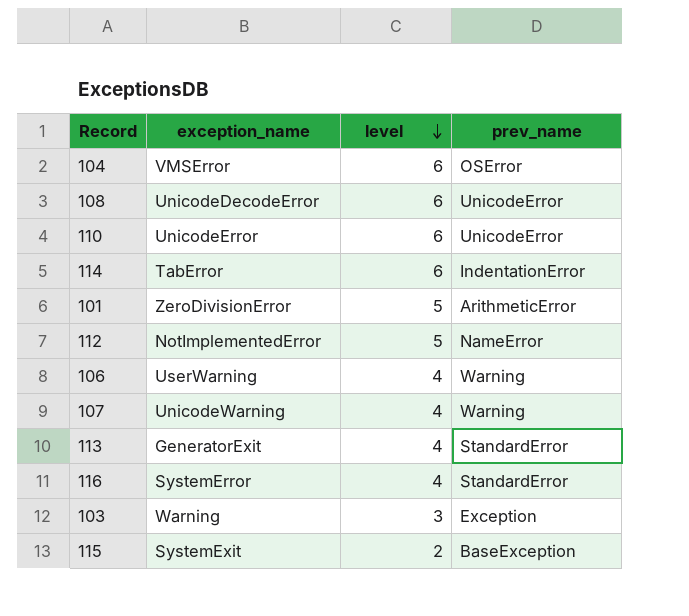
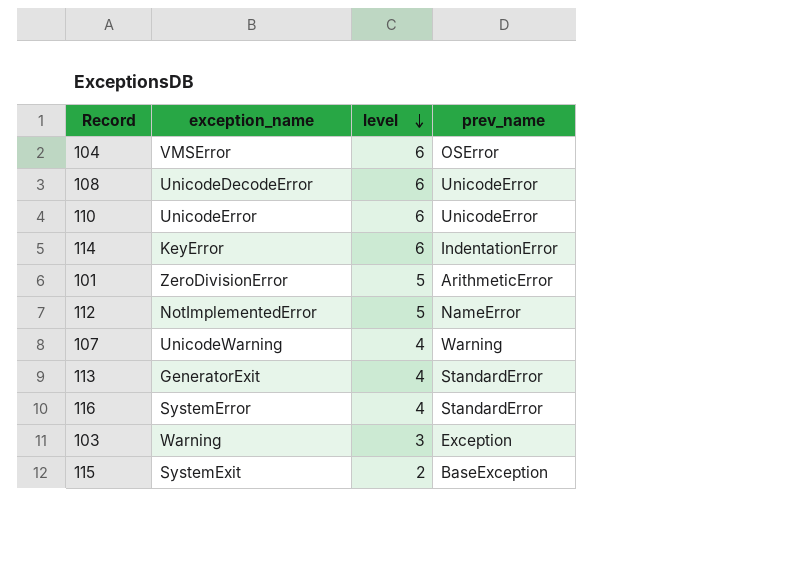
row 106: UserWarning | 4 | Warning -> none
114 | exception_name: TabError -> KeyError

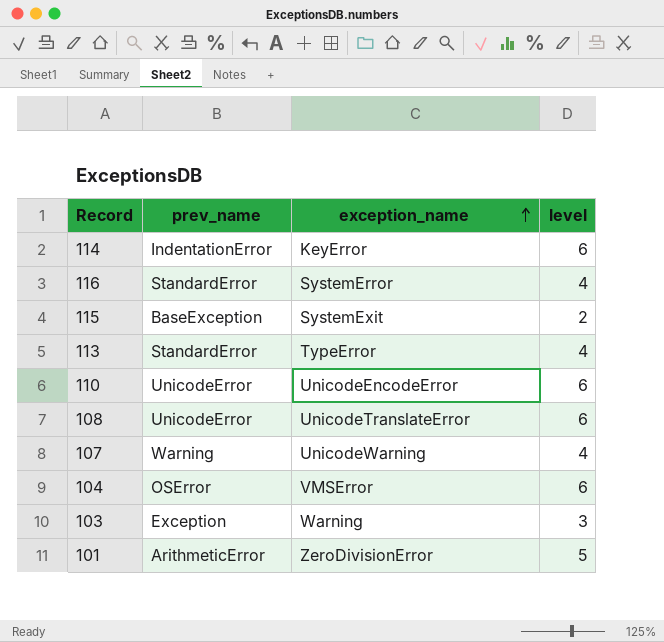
row order: level descending -> exception_name ascending
column prev_name | position: 4 -> 2
row 112: NotImplementedError | 5 | NameError -> none
113 | exception_name: GeneratorExit -> TypeError
110 | exception_name: UnicodeError -> UnicodeEncodeError
108 | exception_name: UnicodeDecodeError -> UnicodeTranslateError

